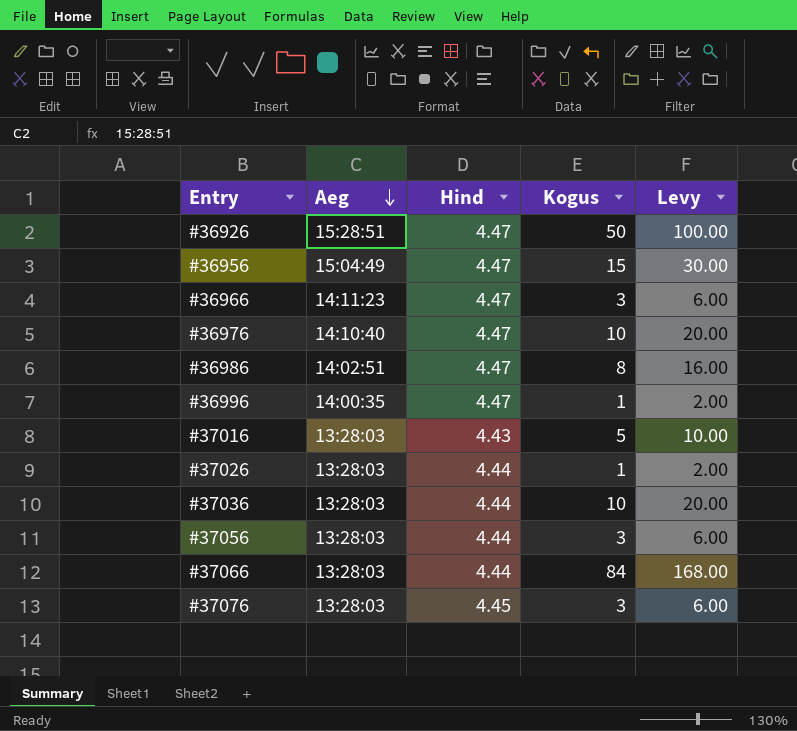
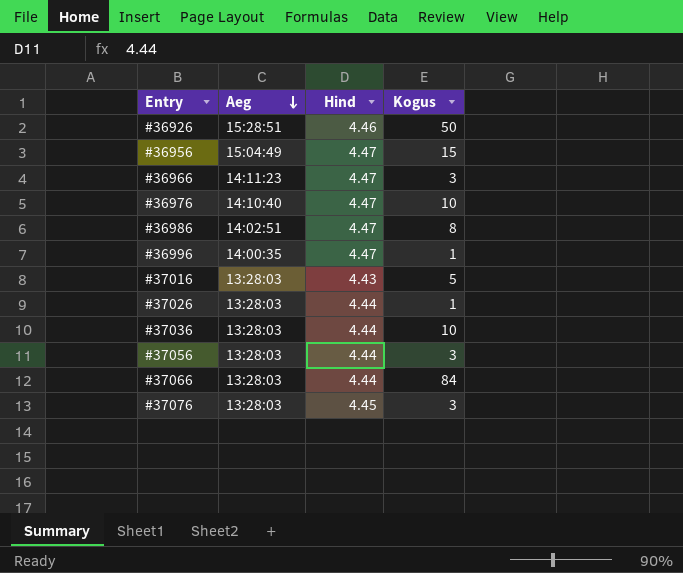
column Levy | formula: [Kogus] * 2 -> none
#36926 | Hind: 4.47 -> 4.46

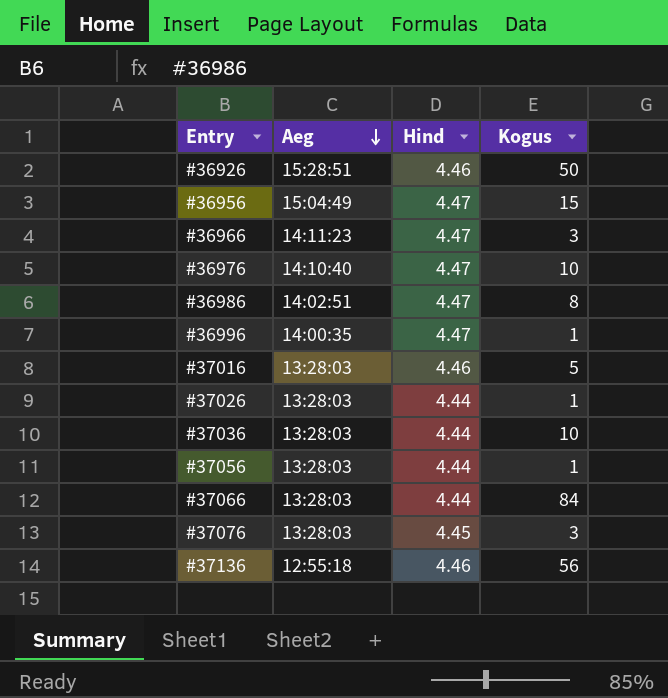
#37016 | Hind: 4.43 -> 4.46
#37056 | Kogus: 3 -> 1
row #37136: none -> 12:55:18 | 4.46 | 56

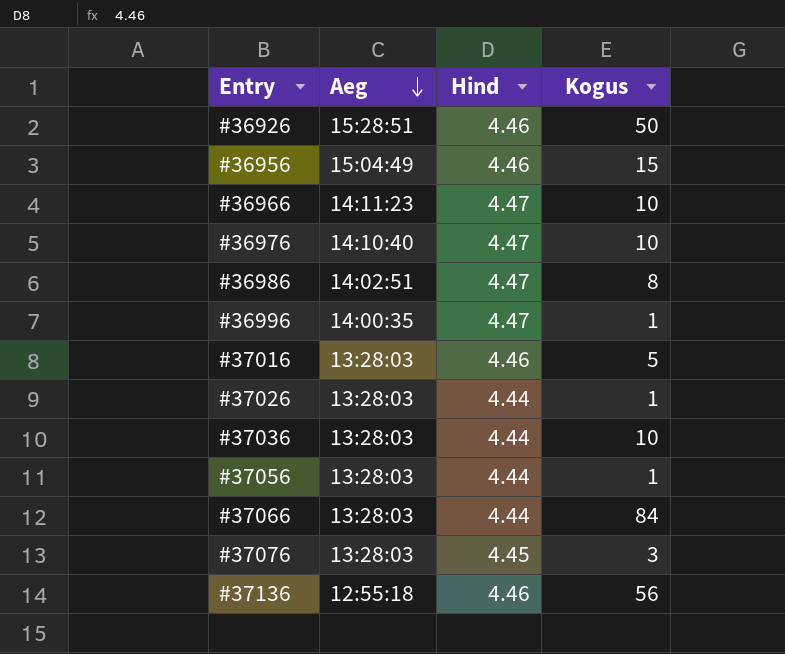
#36956 | Hind: 4.47 -> 4.46
#36966 | Kogus: 3 -> 10

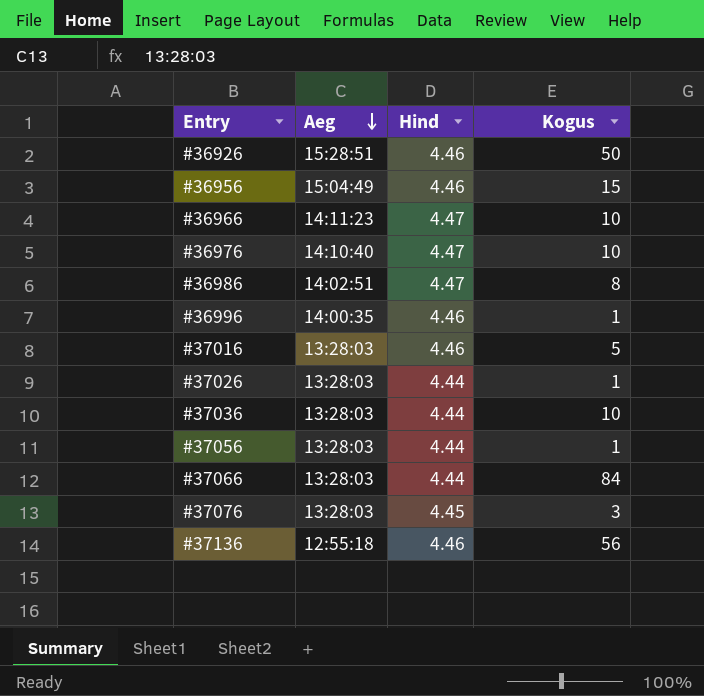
#36996 | Hind: 4.47 -> 4.46

